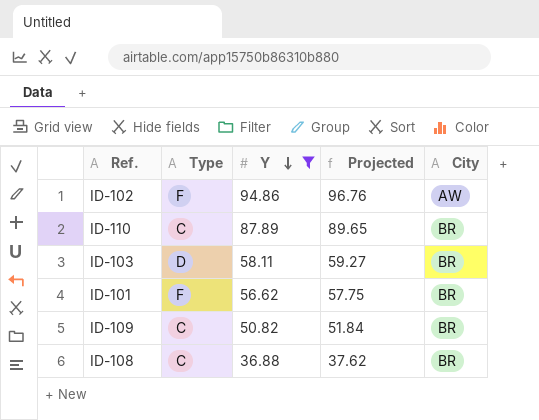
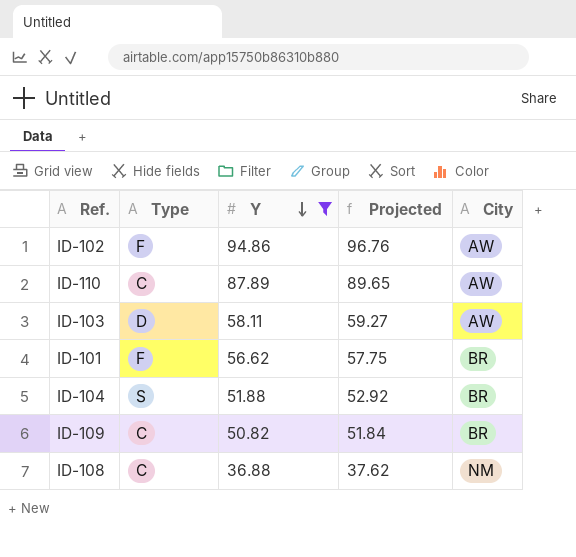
ID-110 | City: BR -> AW
ID-103 | City: BR -> AW
row ID-104: none -> S | 51.88 | 52.92 | BR
ID-108 | City: BR -> NM

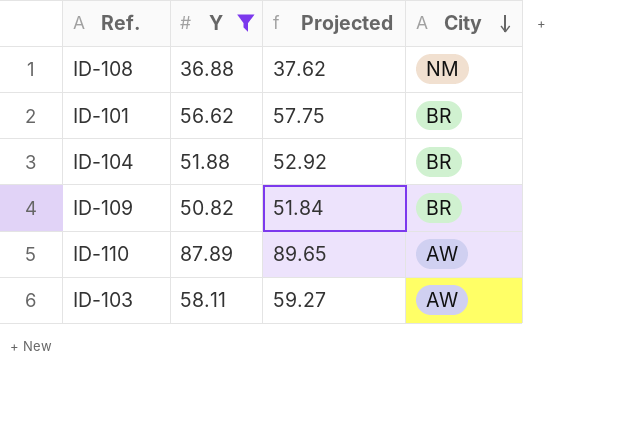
row order: Y descending -> City descending
column Type | position: 2 -> none
row ID-102: F | 94.86 | 96.76 | AW -> none

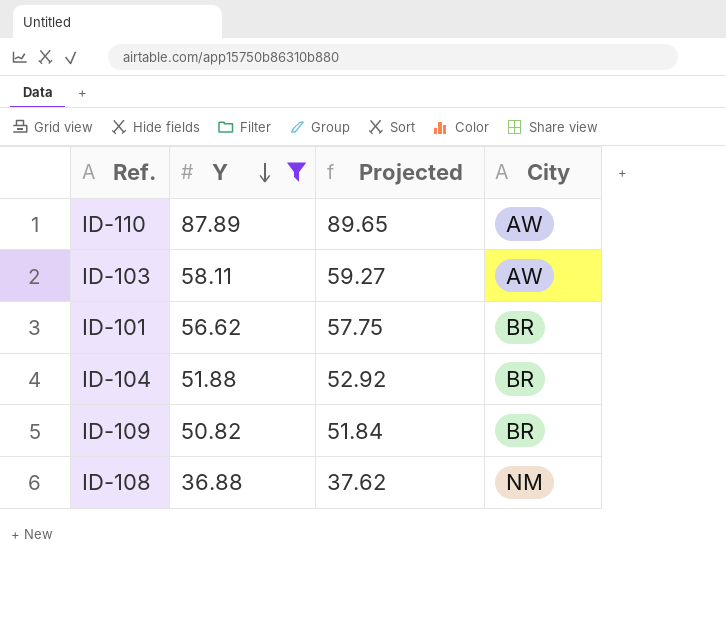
row order: City descending -> Y descending

